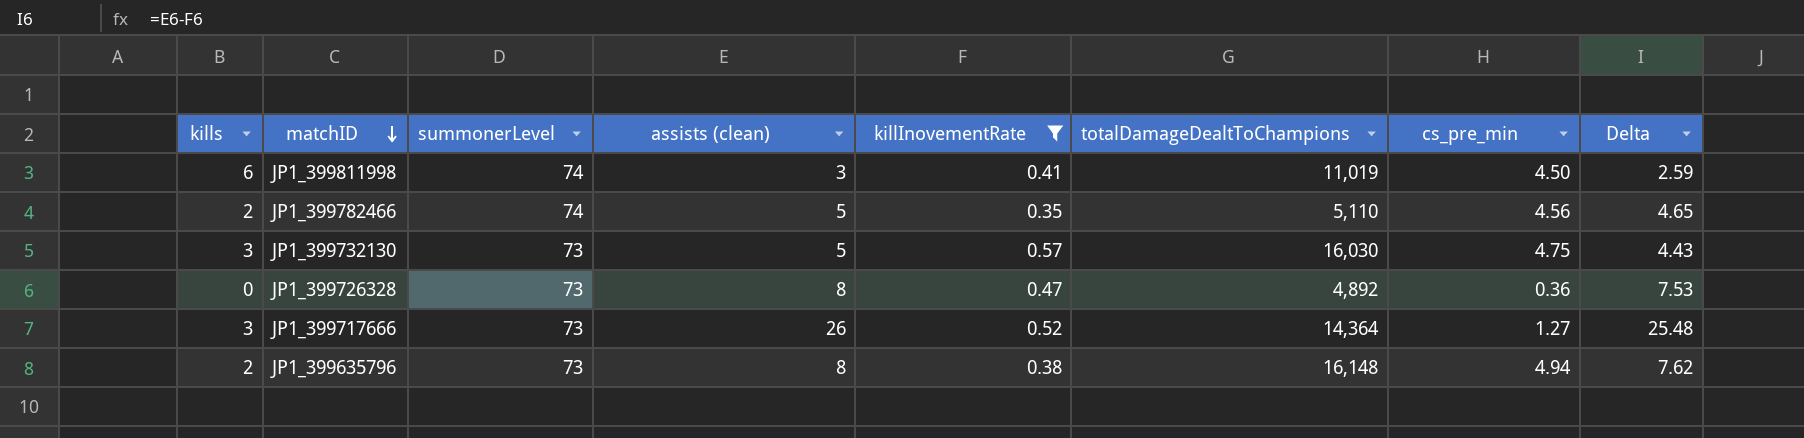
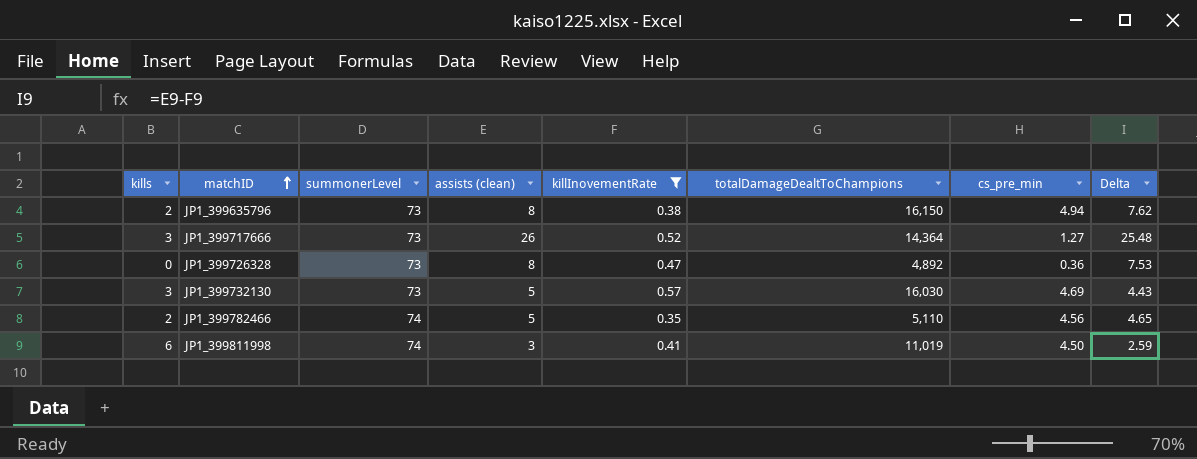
row order: matchID descending -> matchID ascending
JP1_399635796 | totalDamageDealtToChampions: 16,148 -> 16,150
JP1_399732130 | cs_pre_min: 4.75 -> 4.69

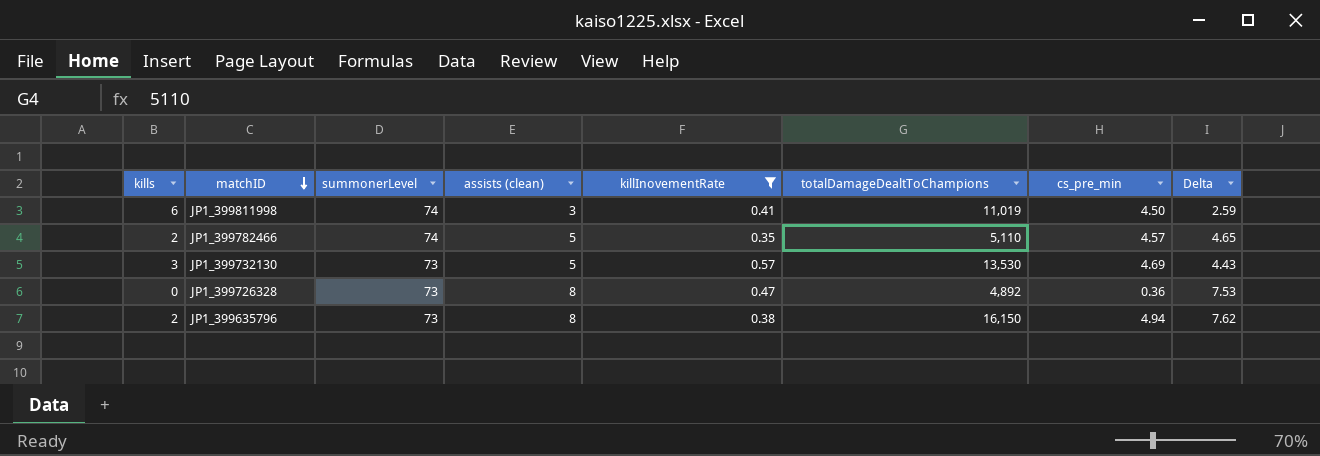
row order: matchID ascending -> matchID descending
row JP1_399717666: 3 | 73 | 26 | 0.52 | 14,364 | 1.27 | 25.48 -> none
JP1_399782466 | cs_pre_min: 4.56 -> 4.57
JP1_399732130 | totalDamageDealtToChampions: 16,030 -> 13,530

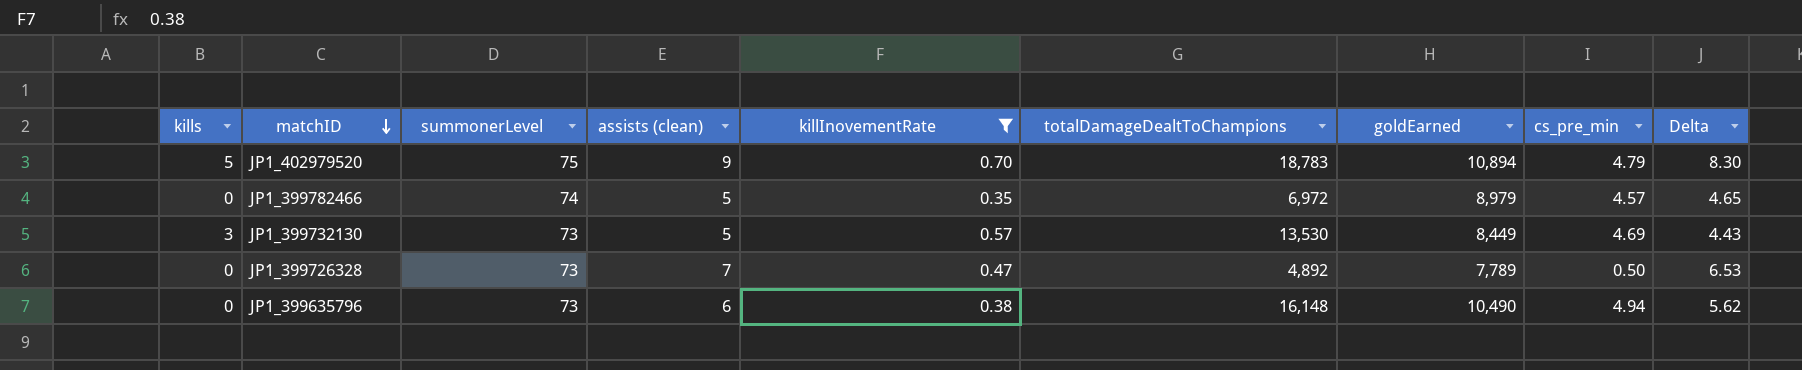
column goldEarned | position: none -> 7
row JP1_399811998: 6 | 74 | 3 | 0.41 | 11,019 | 4.50 | 2.59 -> none
row JP1_402979520: none -> 5 | 75 | 9 | 0.70 | 18,783 | 10,894 | 4.79 | 8.30
JP1_399782466 | kills: 2 -> 0
JP1_399782466 | totalDamageDealtToChampions: 5,110 -> 6,972
JP1_399726328 | assists (clean): 8 -> 7
JP1_399726328 | cs_pre_min: 0.36 -> 0.50
JP1_399726328 | Delta: 7.53 -> 6.53
JP1_399635796 | kills: 2 -> 0
JP1_399635796 | assists (clean): 8 -> 6
JP1_399635796 | totalDamageDealtToChampions: 16,150 -> 16,148
JP1_399635796 | Delta: 7.62 -> 5.62

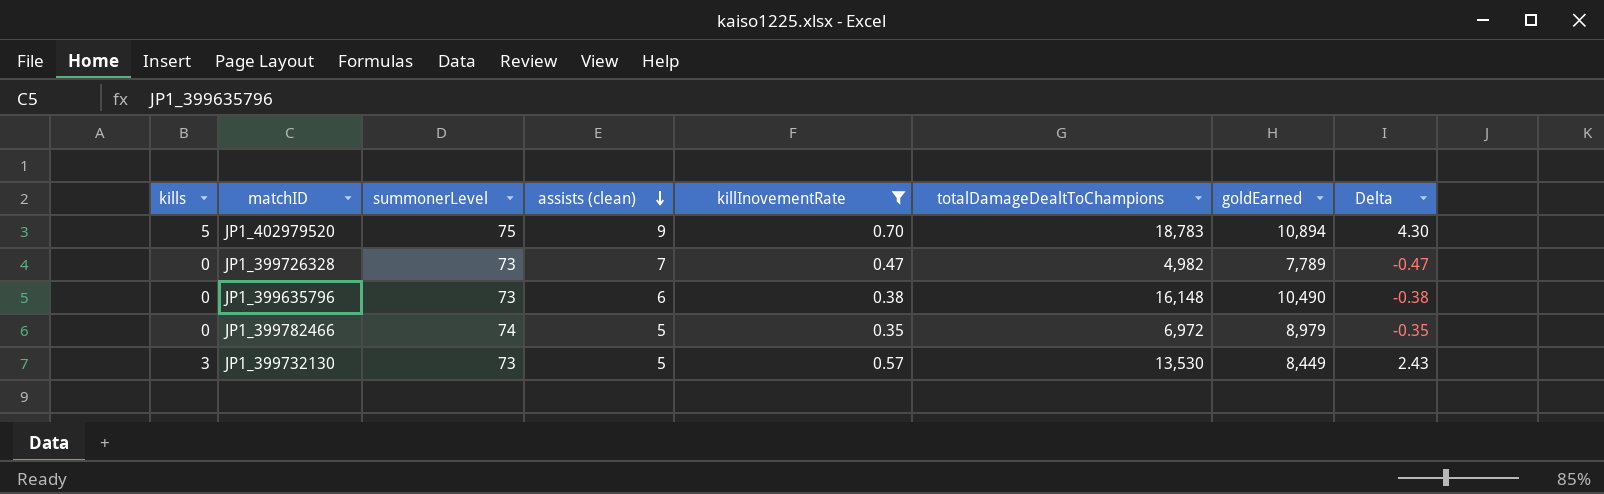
row order: matchID descending -> assists (clean) descending
column cs_pre_min | position: 8 -> none
column Delta | formula: [assists (clean)] - [killInovementRate] -> [kills] - [killInovementRate]
JP1_399726328 | totalDamageDealtToChampions: 4,892 -> 4,982

